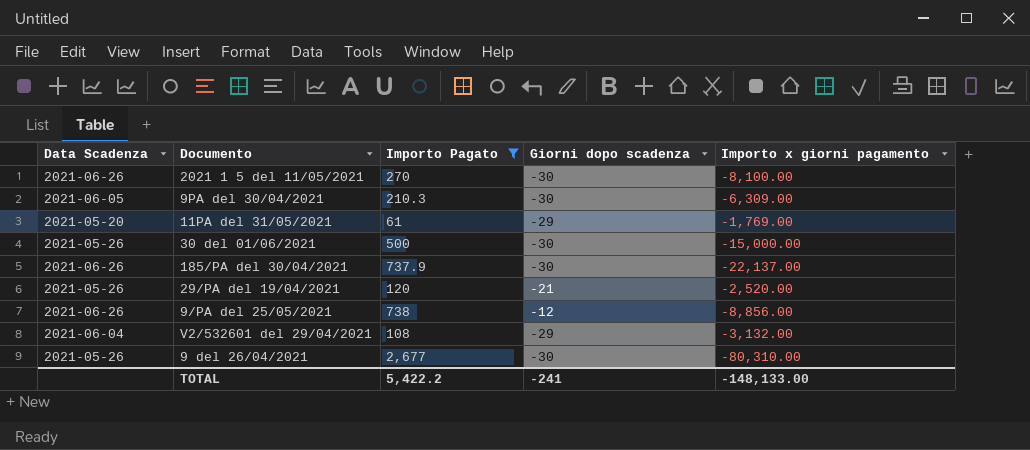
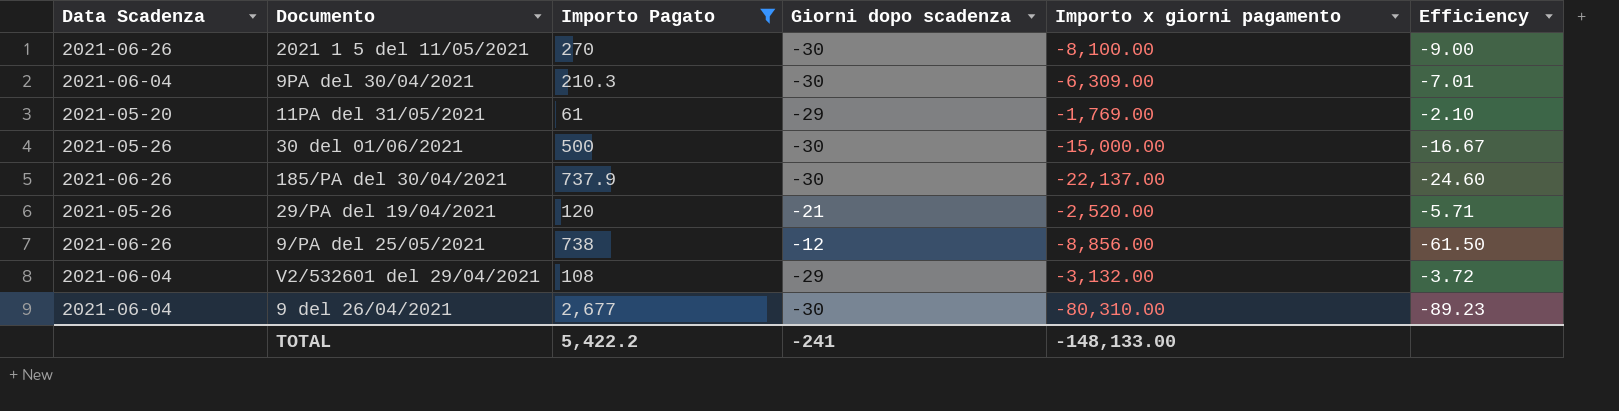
column Efficiency | formula: none -> [Importo Pagato] / [Giorni dopo scadenza]
9PA del 30/04/2021 | Data Scadenza: 2021-06-05 -> 2021-06-04
9 del 26/04/2021 | Data Scadenza: 2021-05-26 -> 2021-06-04

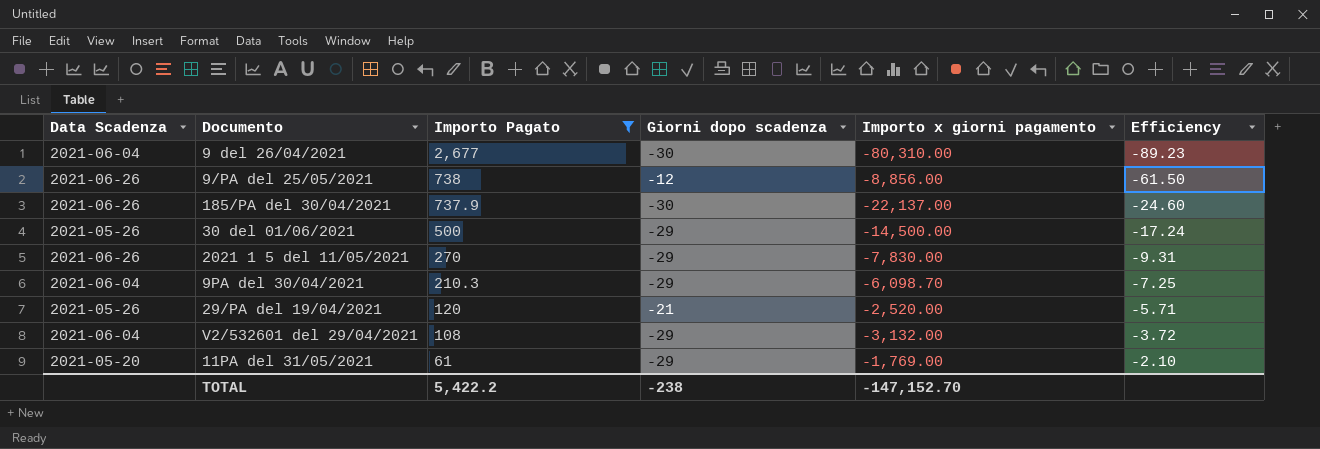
row order: none -> Importo Pagato descending
30 del 01/06/2021 | Giorni dopo scadenza: -30 -> -29
30 del 01/06/2021 | Importo x giorni pagamento: -15,000.00 -> -14,500.00
30 del 01/06/2021 | Efficiency: -16.67 -> -17.24
2021 1 5 del 11/05/2021 | Giorni dopo scadenza: -30 -> -29
2021 1 5 del 11/05/2021 | Importo x giorni pagamento: -8,100.00 -> -7,830.00
2021 1 5 del 11/05/2021 | Efficiency: -9.00 -> -9.31
9PA del 30/04/2021 | Giorni dopo scadenza: -30 -> -29
9PA del 30/04/2021 | Importo x giorni pagamento: -6,309.00 -> -6,098.70
9PA del 30/04/2021 | Efficiency: -7.01 -> -7.25
TOTAL | Giorni dopo scadenza: -241 -> -238
TOTAL | Importo x giorni pagamento: -148,133.00 -> -147,152.70

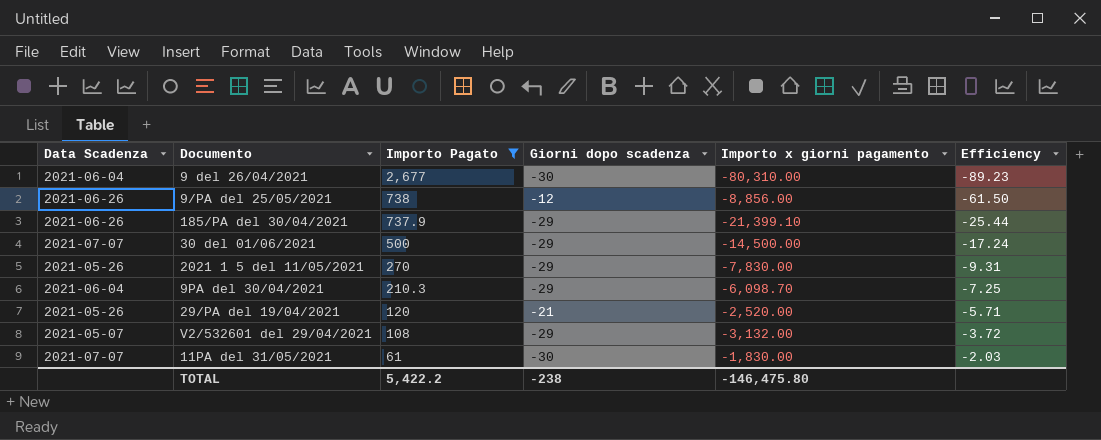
185/PA del 30/04/2021 | Giorni dopo scadenza: -30 -> -29
185/PA del 30/04/2021 | Importo x giorni pagamento: -22,137.00 -> -21,399.10
185/PA del 30/04/2021 | Efficiency: -24.60 -> -25.44
30 del 01/06/2021 | Data Scadenza: 2021-05-26 -> 2021-07-07
2021 1 5 del 11/05/2021 | Data Scadenza: 2021-06-26 -> 2021-05-26
V2/532601 del 29/04/2021 | Data Scadenza: 2021-06-04 -> 2021-05-07
11PA del 31/05/2021 | Data Scadenza: 2021-05-20 -> 2021-07-07
11PA del 31/05/2021 | Giorni dopo scadenza: -29 -> -30
11PA del 31/05/2021 | Importo x giorni pagamento: -1,769.00 -> -1,830.00
11PA del 31/05/2021 | Efficiency: -2.10 -> -2.03
TOTAL | Importo x giorni pagamento: -147,152.70 -> -146,475.80

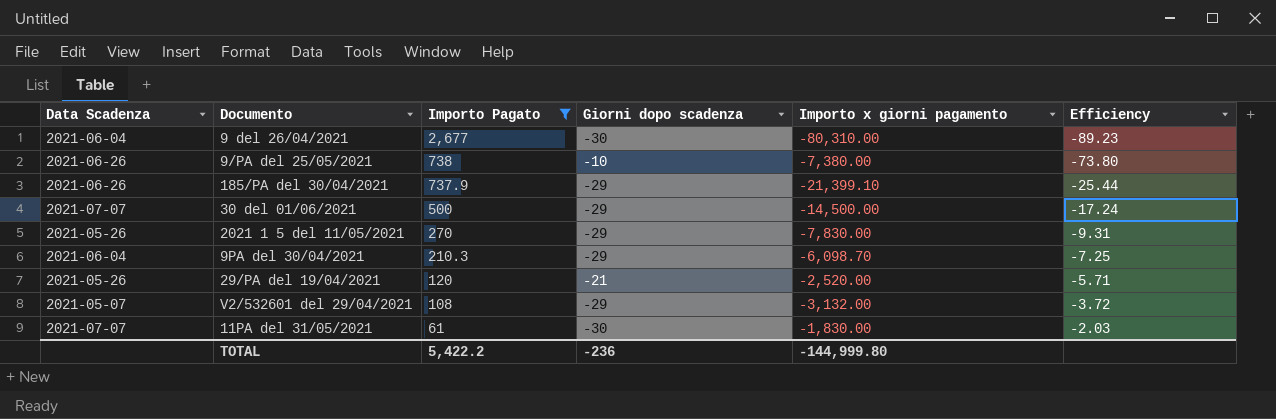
9/PA del 25/05/2021 | Giorni dopo scadenza: -12 -> -10
9/PA del 25/05/2021 | Importo x giorni pagamento: -8,856.00 -> -7,380.00
9/PA del 25/05/2021 | Efficiency: -61.50 -> -73.80
TOTAL | Giorni dopo scadenza: -238 -> -236
TOTAL | Importo x giorni pagamento: -146,475.80 -> -144,999.80

